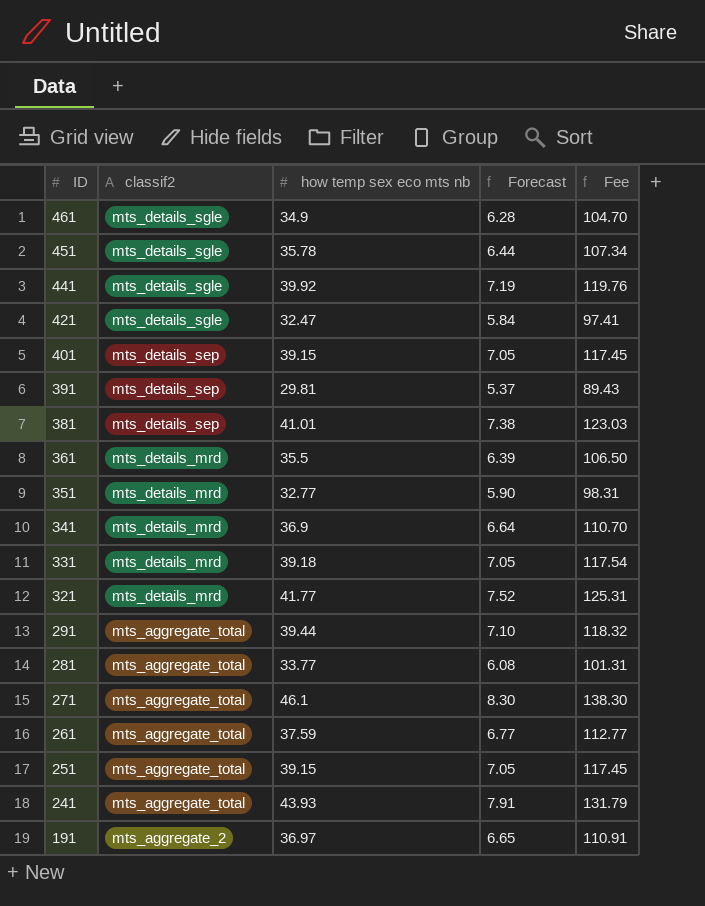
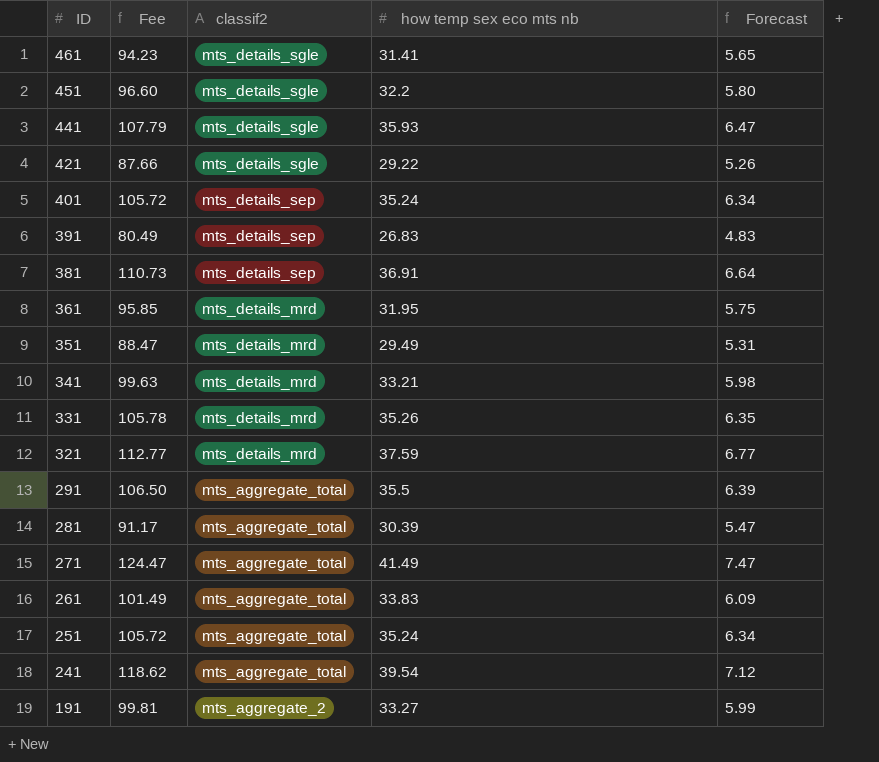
column Fee | position: 5 -> 2
461 | Fee: 104.70 -> 94.23
461 | how temp sex eco mts nb: 34.9 -> 31.41
461 | Forecast: 6.28 -> 5.65
451 | Fee: 107.34 -> 96.60
451 | how temp sex eco mts nb: 35.78 -> 32.2
451 | Forecast: 6.44 -> 5.80
441 | Fee: 119.76 -> 107.79
441 | how temp sex eco mts nb: 39.92 -> 35.93
441 | Forecast: 7.19 -> 6.47
421 | Fee: 97.41 -> 87.66
421 | how temp sex eco mts nb: 32.47 -> 29.22
421 | Forecast: 5.84 -> 5.26
401 | Fee: 117.45 -> 105.72
401 | how temp sex eco mts nb: 39.15 -> 35.24
401 | Forecast: 7.05 -> 6.34
391 | Fee: 89.43 -> 80.49
391 | how temp sex eco mts nb: 29.81 -> 26.83
391 | Forecast: 5.37 -> 4.83
381 | Fee: 123.03 -> 110.73
381 | how temp sex eco mts nb: 41.01 -> 36.91
381 | Forecast: 7.38 -> 6.64
361 | Fee: 106.50 -> 95.85
361 | how temp sex eco mts nb: 35.5 -> 31.95
361 | Forecast: 6.39 -> 5.75
351 | Fee: 98.31 -> 88.47
351 | how temp sex eco mts nb: 32.77 -> 29.49
351 | Forecast: 5.90 -> 5.31
341 | Fee: 110.70 -> 99.63
341 | how temp sex eco mts nb: 36.9 -> 33.21
341 | Forecast: 6.64 -> 5.98
331 | Fee: 117.54 -> 105.78
331 | how temp sex eco mts nb: 39.18 -> 35.26
331 | Forecast: 7.05 -> 6.35
321 | Fee: 125.31 -> 112.77
321 | how temp sex eco mts nb: 41.77 -> 37.59
321 | Forecast: 7.52 -> 6.77
291 | Fee: 118.32 -> 106.50
291 | how temp sex eco mts nb: 39.44 -> 35.5
291 | Forecast: 7.10 -> 6.39
281 | Fee: 101.31 -> 91.17
281 | how temp sex eco mts nb: 33.77 -> 30.39
281 | Forecast: 6.08 -> 5.47
271 | Fee: 138.30 -> 124.47
271 | how temp sex eco mts nb: 46.1 -> 41.49
271 | Forecast: 8.30 -> 7.47
261 | Fee: 112.77 -> 101.49
261 | how temp sex eco mts nb: 37.59 -> 33.83
261 | Forecast: 6.77 -> 6.09
251 | Fee: 117.45 -> 105.72
251 | how temp sex eco mts nb: 39.15 -> 35.24
251 | Forecast: 7.05 -> 6.34
241 | Fee: 131.79 -> 118.62
241 | how temp sex eco mts nb: 43.93 -> 39.54
241 | Forecast: 7.91 -> 7.12
191 | Fee: 110.91 -> 99.81
191 | how temp sex eco mts nb: 36.97 -> 33.27
191 | Forecast: 6.65 -> 5.99

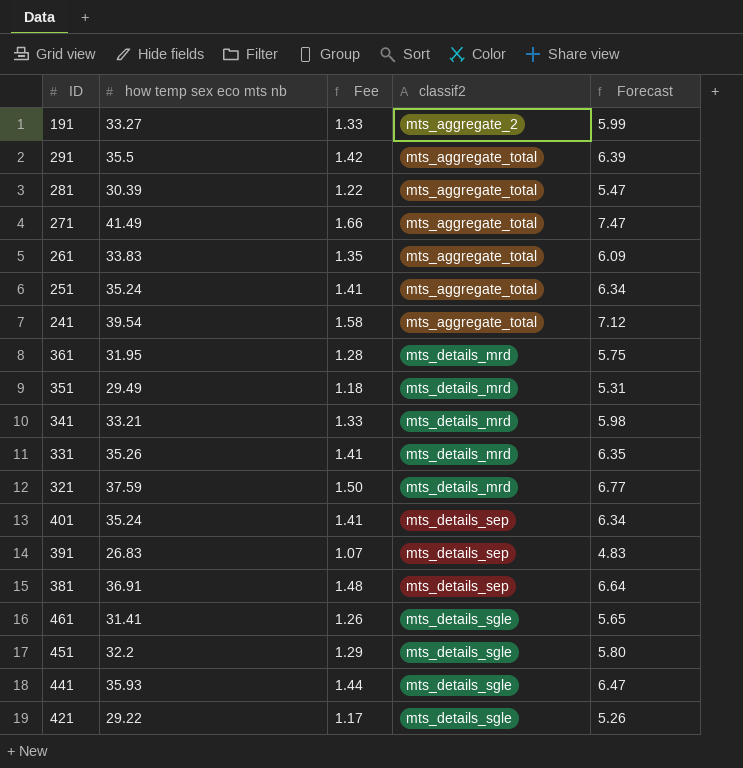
row order: ID descending -> classif2 ascending
column how temp sex eco mts nb | position: 4 -> 2
column Fee | formula: [how temp sex eco mts nb] * 3 -> [how temp sex eco mts nb] * 0.04

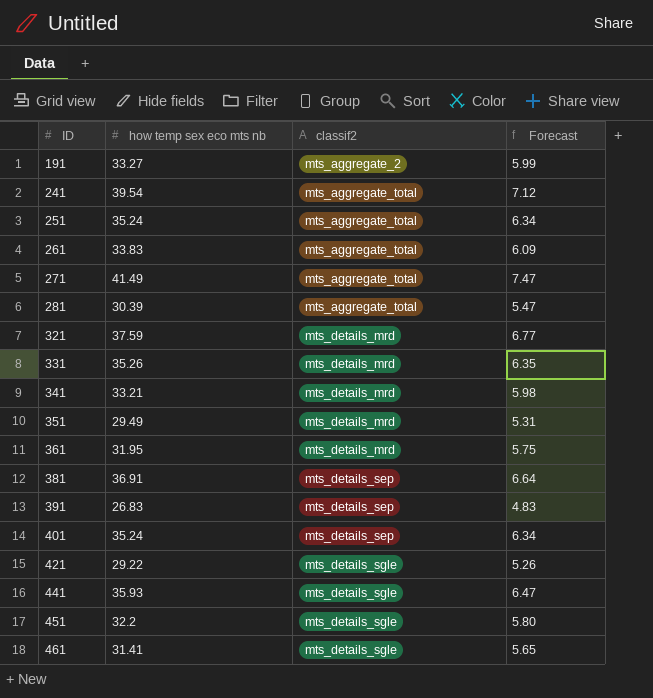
row order: classif2 ascending -> ID ascending
column Fee | formula: [how temp sex eco mts nb] * 0.04 -> none
row 291: 35.5 | 1.42 | mts_aggregate_total | 6.39 -> none

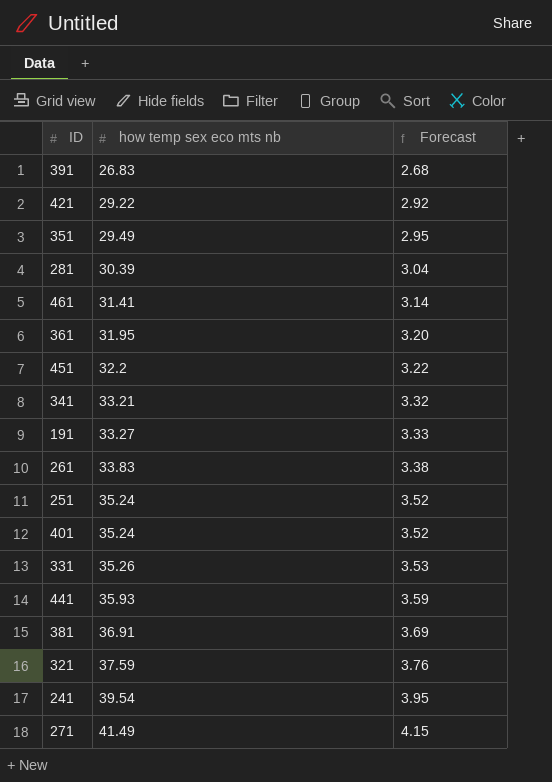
row order: ID ascending -> how temp sex eco mts nb ascending
column classif2 | position: 3 -> none
column Forecast | formula: [how temp sex eco mts nb] * 0.18 -> [how temp sex eco mts nb] * 0.1

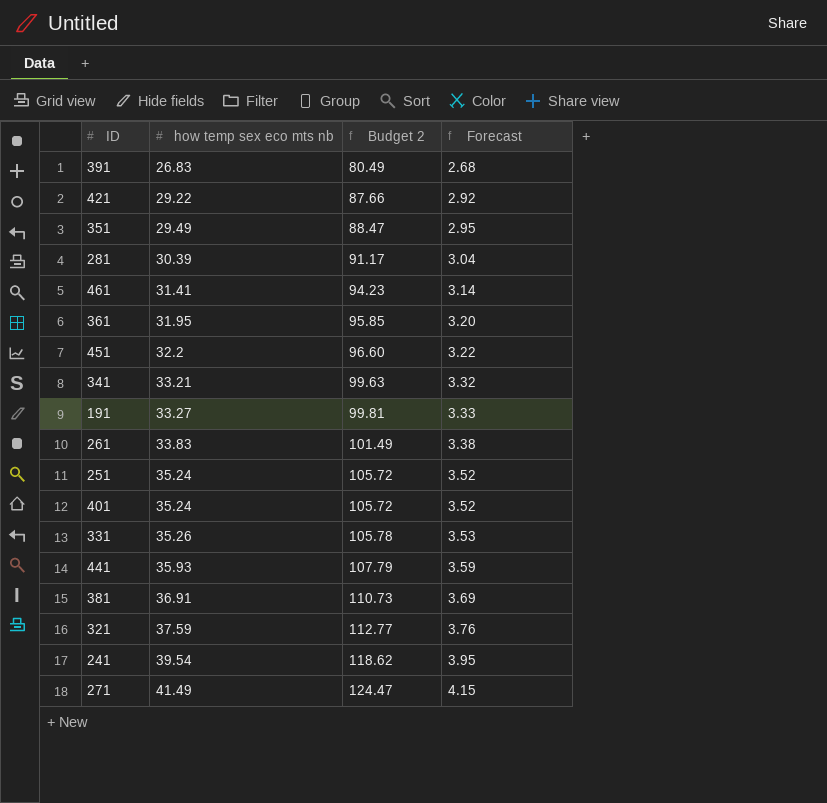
column Budget 2 | formula: none -> [how temp sex eco mts nb] * 3

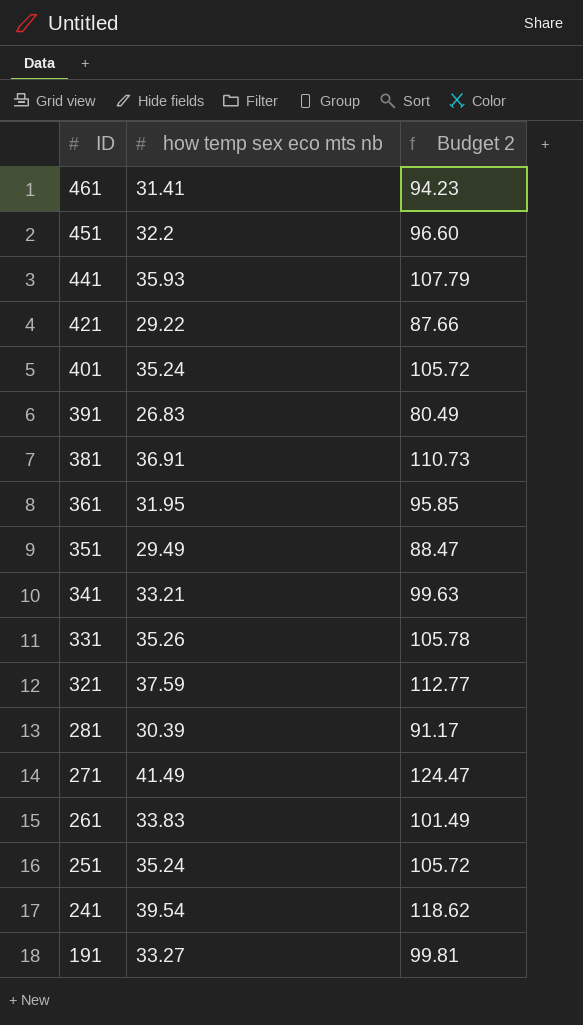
row order: how temp sex eco mts nb ascending -> ID descending
column Forecast | formula: [how temp sex eco mts nb] * 0.1 -> none

